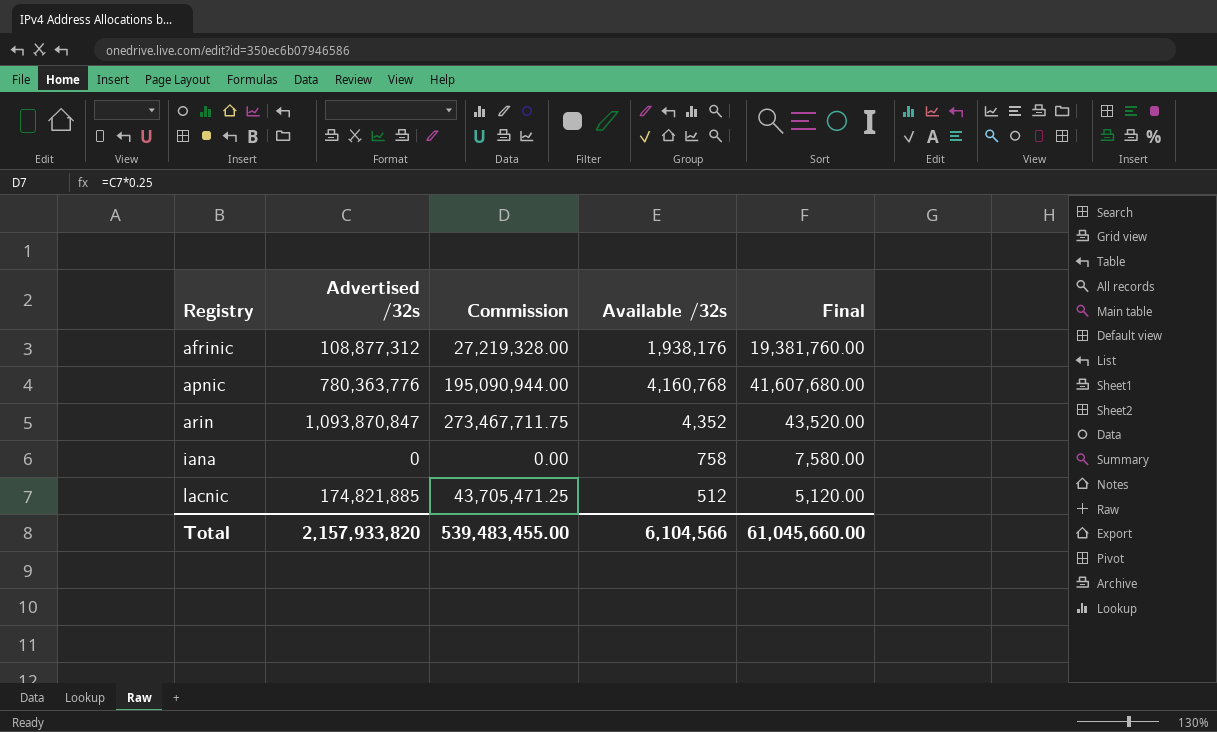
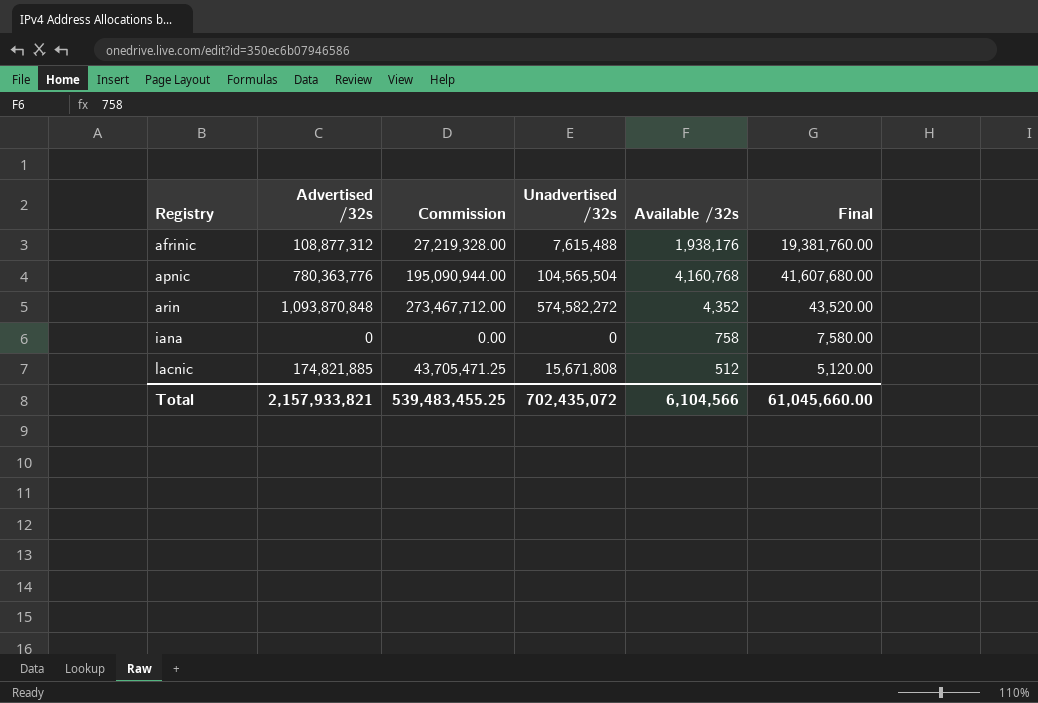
column Unadvertised /32s | position: none -> 4
arin | Advertised /32s: 1,093,870,847 -> 1,093,870,848
arin | Commission: 273,467,711.75 -> 273,467,712.00
Total | Advertised /32s: 2,157,933,820 -> 2,157,933,821
Total | Commission: 539,483,455.00 -> 539,483,455.25

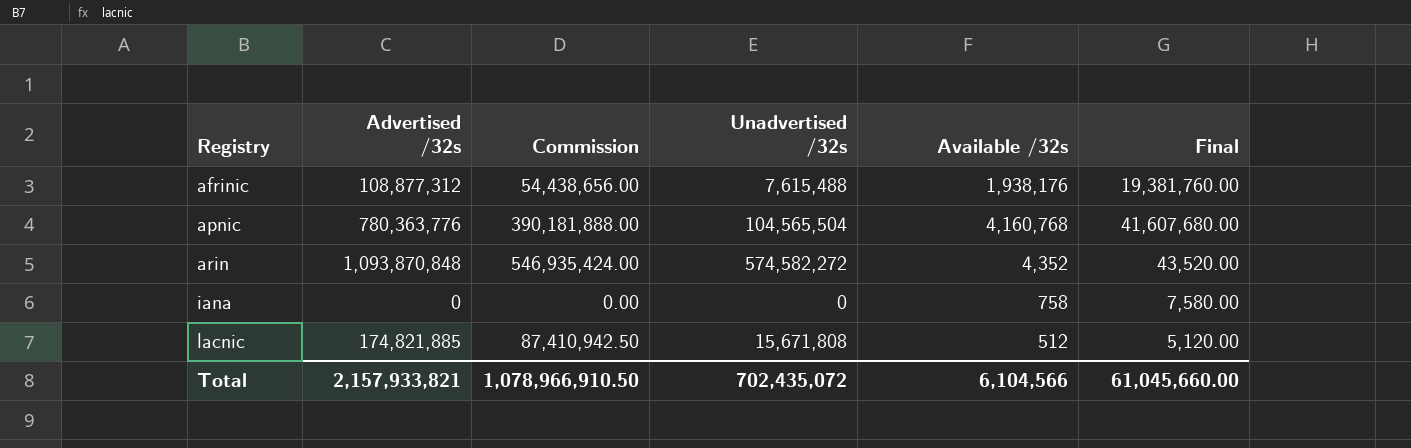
column Commission | formula: [Advertised /32s] * 0.25 -> [Advertised /32s] * 0.5
Total | Commission: 539,483,455.25 -> 1,078,966,910.50

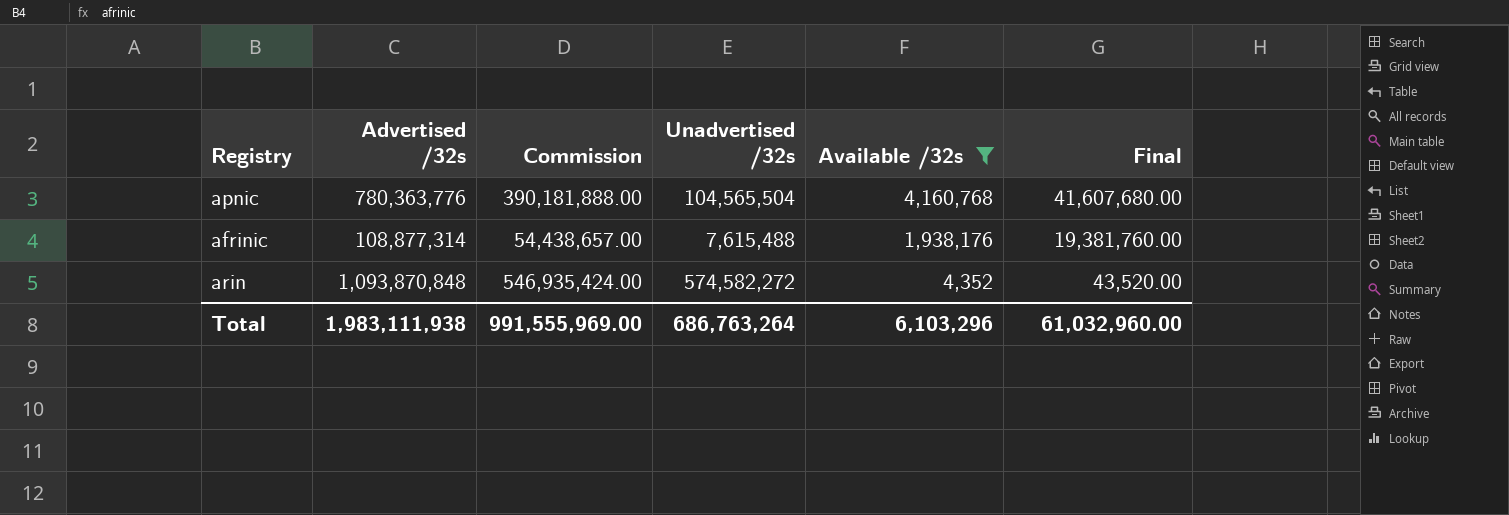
filter: none -> Available /32s >= 4,352
row order: Registry ascending -> Available /32s descending
afrinic | Advertised /32s: 108,877,312 -> 108,877,314
afrinic | Commission: 54,438,656.00 -> 54,438,657.00
Total | Advertised /32s: 2,157,933,821 -> 1,983,111,938
Total | Commission: 1,078,966,910.50 -> 991,555,969.00
Total | Unadvertised /32s: 702,435,072 -> 686,763,264
Total | Available /32s: 6,104,566 -> 6,103,296
Total | Final: 61,045,660.00 -> 61,032,960.00

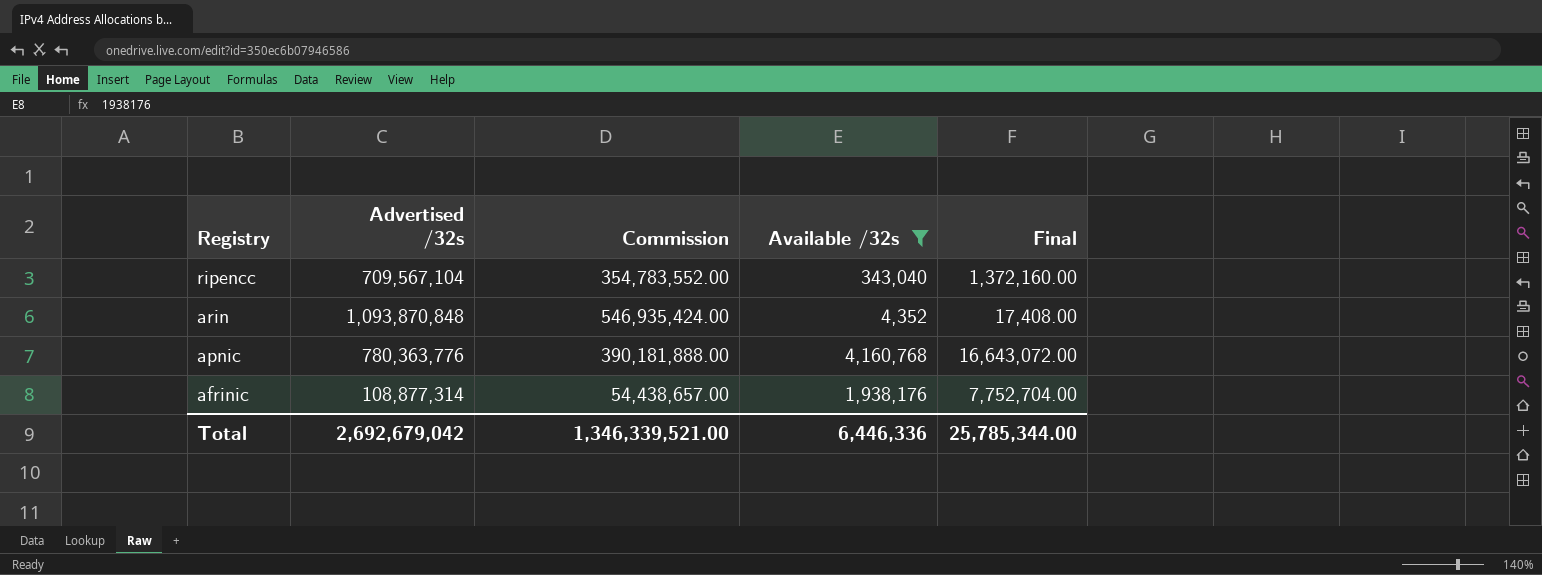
row order: Available /32s descending -> Registry descending
column Unadvertised /32s | position: 4 -> none
column Final | formula: [Available /32s] * 10 -> [Available /32s] * 4
row ripencc: none -> 709,567,104 | 354,783,552.00 | 343,040 | 1,372,160.00
Total | Advertised /32s: 1,983,111,938 -> 2,692,679,042
Total | Commission: 991,555,969.00 -> 1,346,339,521.00
Total | Available /32s: 6,103,296 -> 6,446,336
Total | Final: 61,032,960.00 -> 25,785,344.00

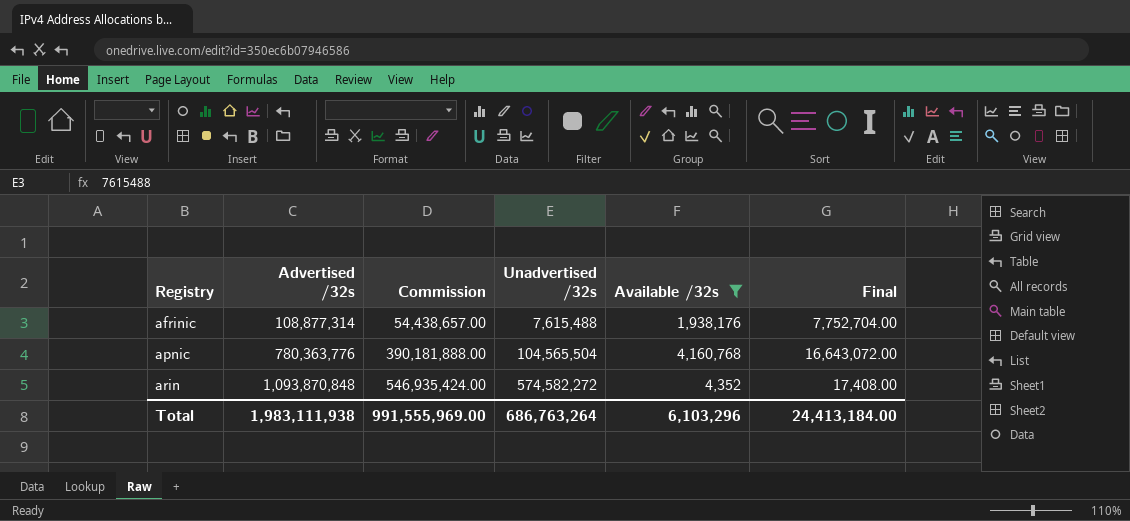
row order: Registry descending -> Registry ascending
column Unadvertised /32s | position: none -> 4
row ripencc: 709,567,104 | 354,783,552.00 | 343,040 | 1,372,160.00 -> none
Total | Advertised /32s: 2,692,679,042 -> 1,983,111,938
Total | Commission: 1,346,339,521.00 -> 991,555,969.00
Total | Available /32s: 6,446,336 -> 6,103,296
Total | Final: 25,785,344.00 -> 24,413,184.00

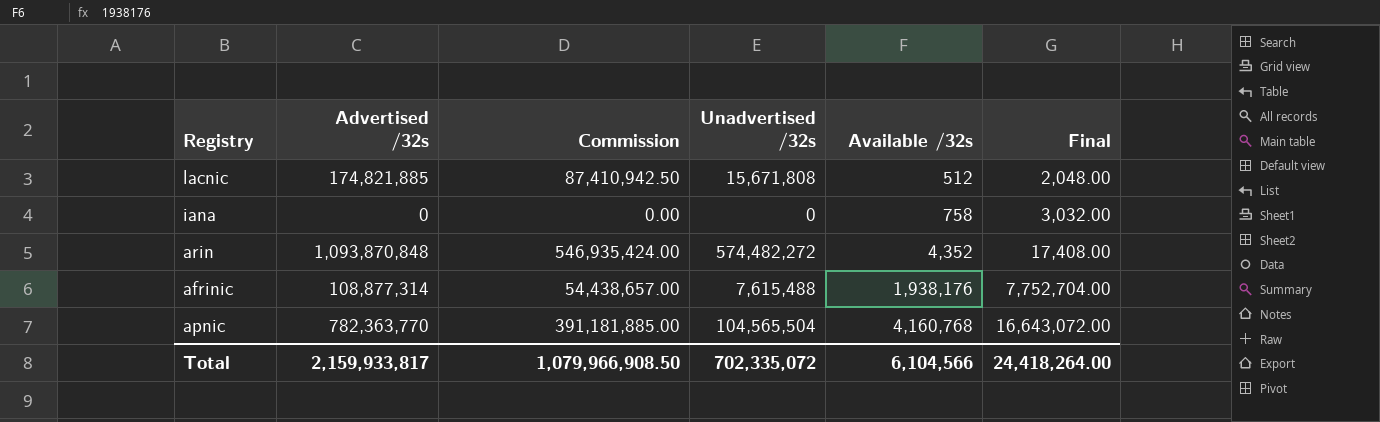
filter: Available /32s >= 4,352 -> none
row order: Registry ascending -> Available /32s ascending
arin | Unadvertised /32s: 574,582,272 -> 574,482,272
apnic | Advertised /32s: 780,363,776 -> 782,363,770
apnic | Commission: 390,181,888.00 -> 391,181,885.00
Total | Advertised /32s: 1,983,111,938 -> 2,159,933,817
Total | Commission: 991,555,969.00 -> 1,079,966,908.50
Total | Unadvertised /32s: 686,763,264 -> 702,335,072
Total | Available /32s: 6,103,296 -> 6,104,566
Total | Final: 24,413,184.00 -> 24,418,264.00

